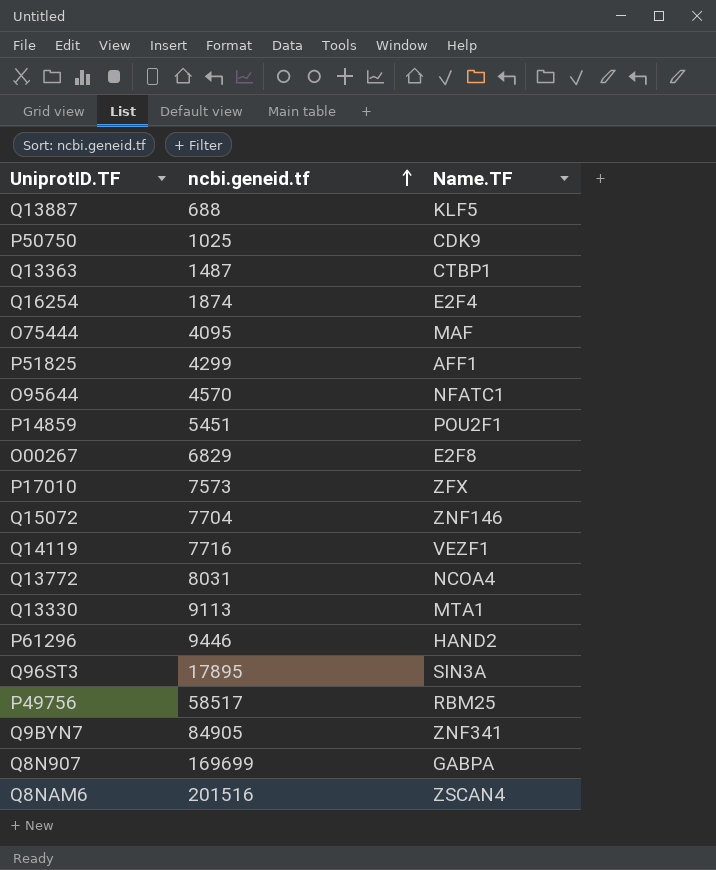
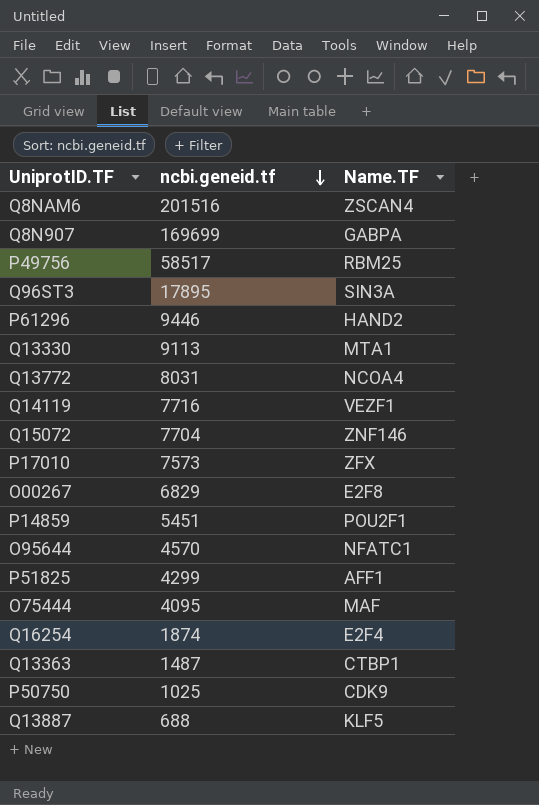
row order: ncbi.geneid.tf ascending -> ncbi.geneid.tf descending
row Q9BYN7: 84905 | ZNF341 -> none

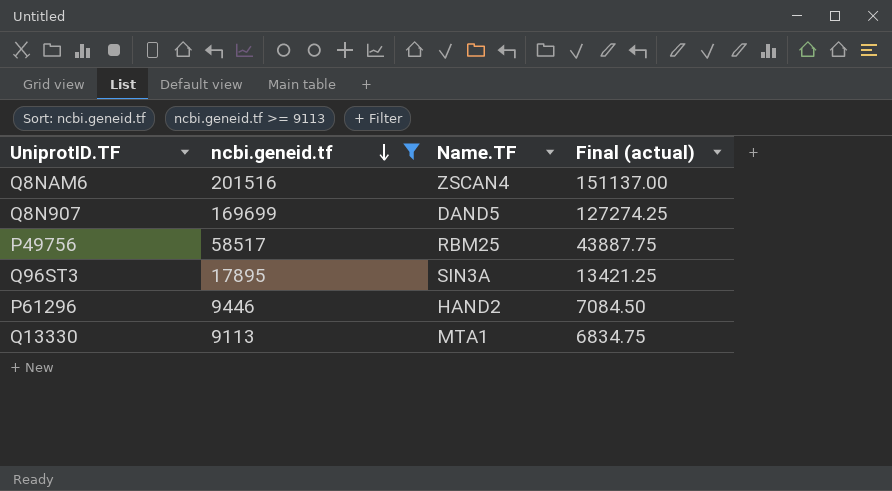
filter: none -> ncbi.geneid.tf >= 9113
column Final (actual) | formula: none -> [ncbi.geneid.tf] * 0.75
Q8N907 | Name.TF: GABPA -> DAND5

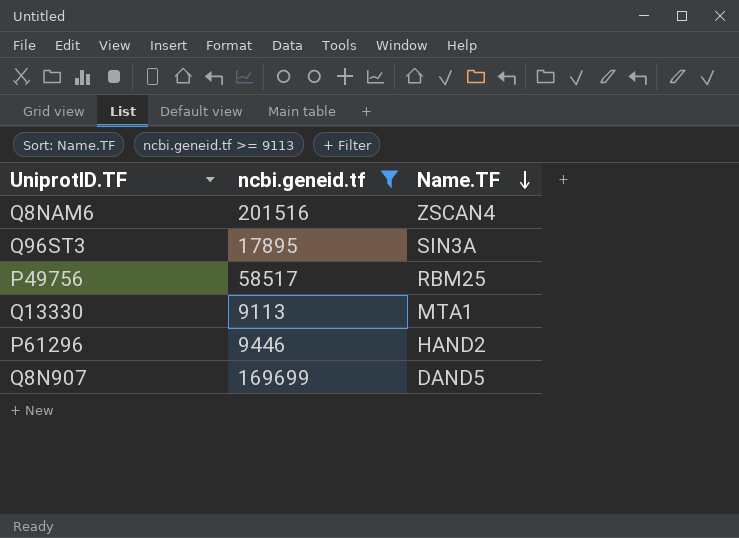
row order: ncbi.geneid.tf descending -> Name.TF descending
column Final (actual) | formula: [ncbi.geneid.tf] * 0.75 -> none

